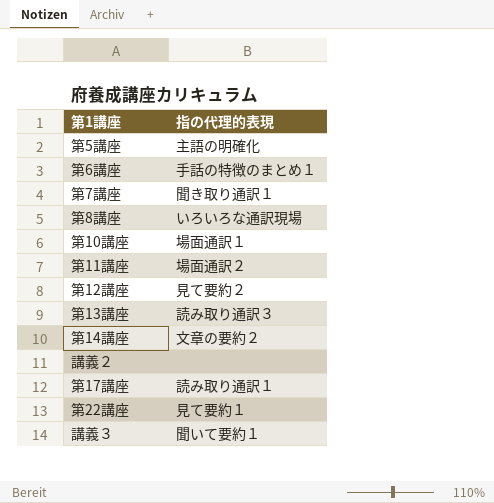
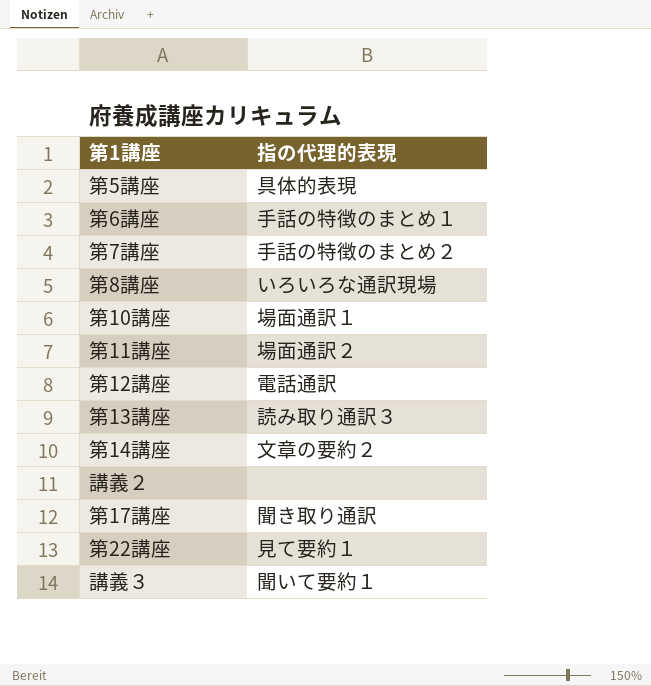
第5講座 | 指の代理的表現: 主語の明確化 -> 具体的表現
第7講座 | 指の代理的表現: 聞き取り通訳１ -> 手話の特徴のまとめ２
第12講座 | 指の代理的表現: 見て要約２ -> 電話通訳
第17講座 | 指の代理的表現: 読み取り通訳１ -> 聞き取り通訳

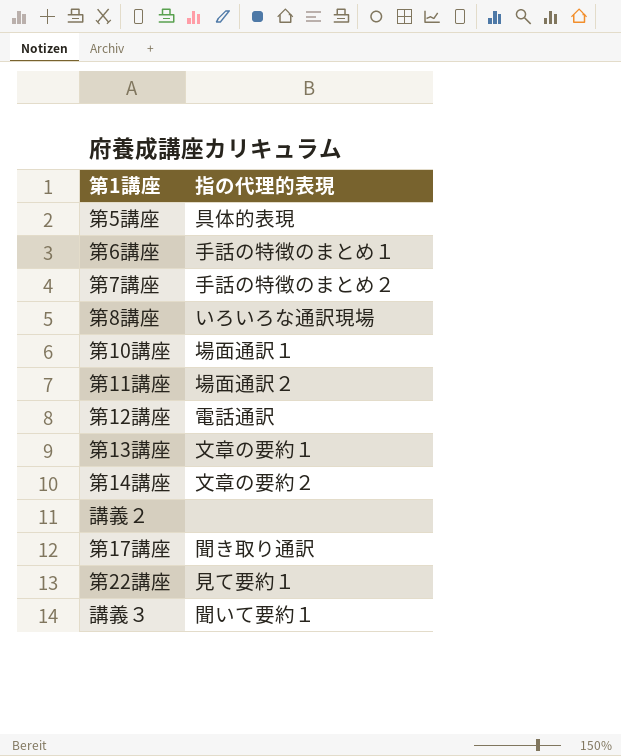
第13講座 | 指の代理的表現: 読み取り通訳３ -> 文章の要約１

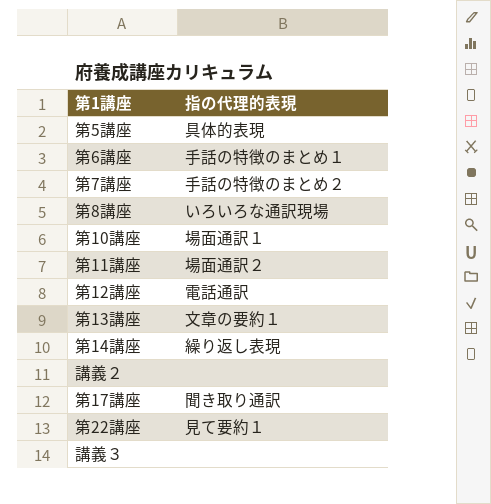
第14講座 | 指の代理的表現: 文章の要約２ -> 繰り返し表現
講義３ | 指の代理的表現: 聞いて要約１ -> none

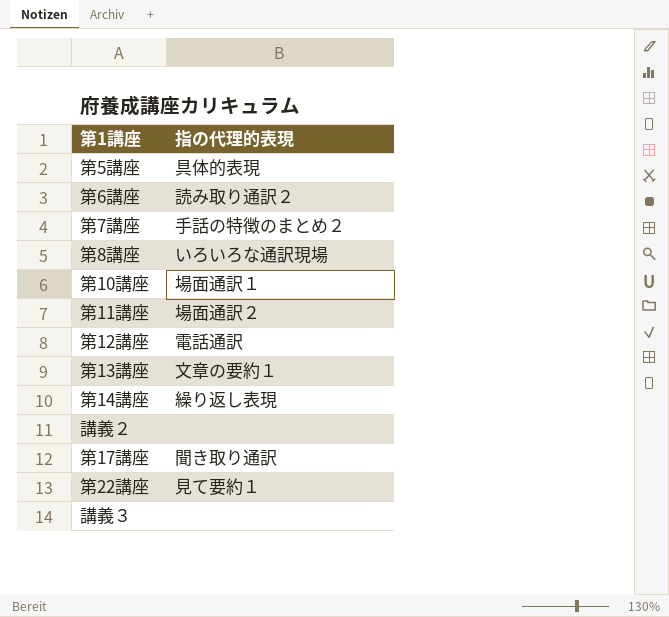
第6講座 | 指の代理的表現: 手話の特徴のまとめ１ -> 読み取り通訳２

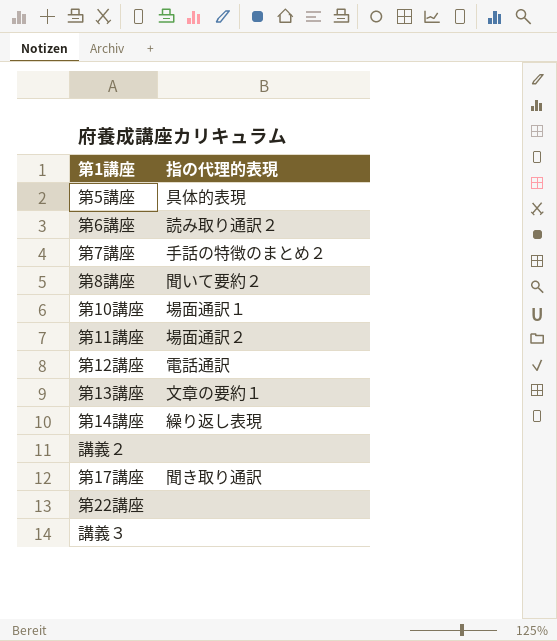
第8講座 | 指の代理的表現: いろいろな通訳現場 -> 聞いて要約２
第22講座 | 指の代理的表現: 見て要約１ -> none

